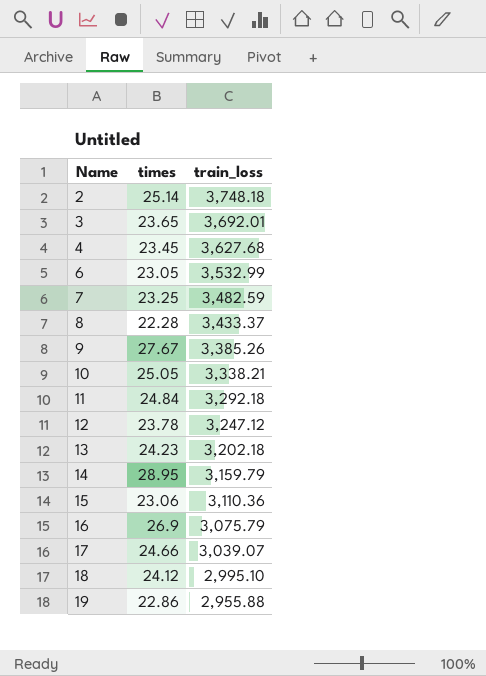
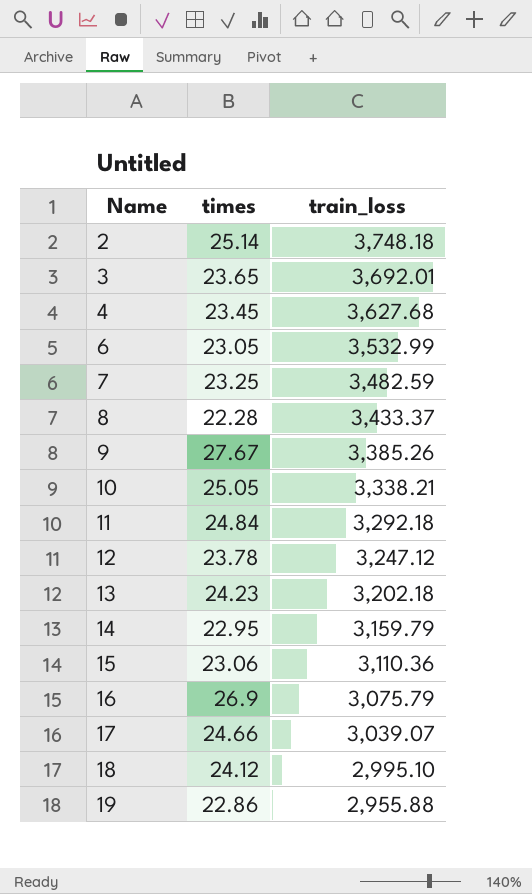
14 | times: 28.95 -> 22.95

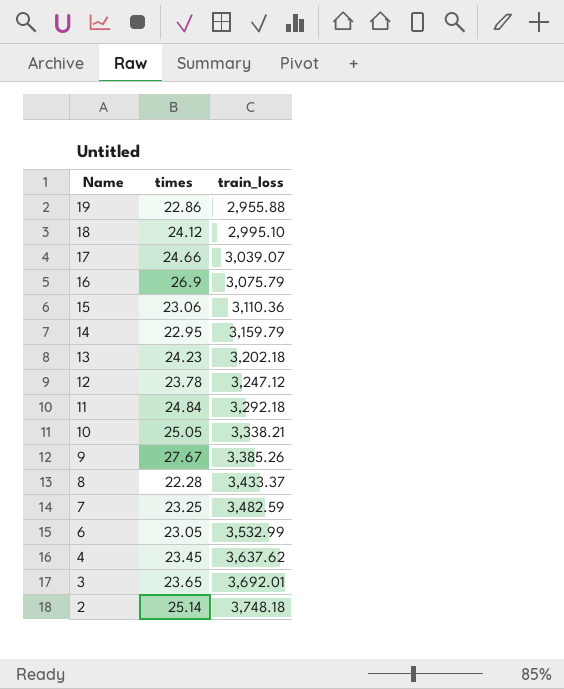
row order: Name ascending -> Name descending
4 | train_loss: 3,627.68 -> 3,637.62

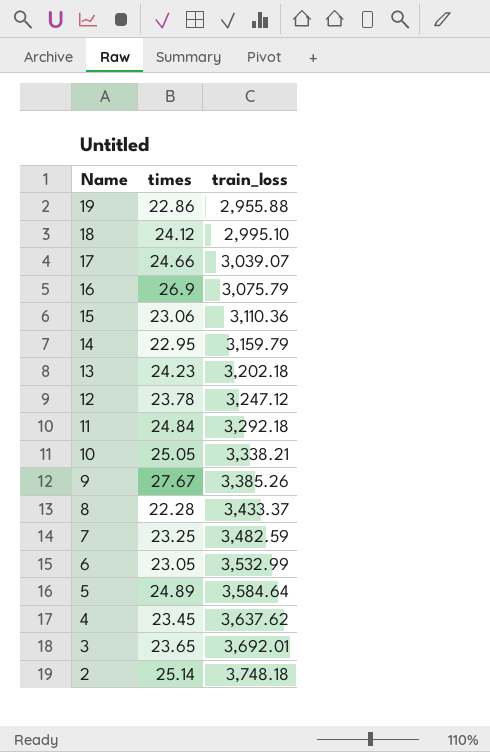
row 5: none -> 24.89 | 3,584.64

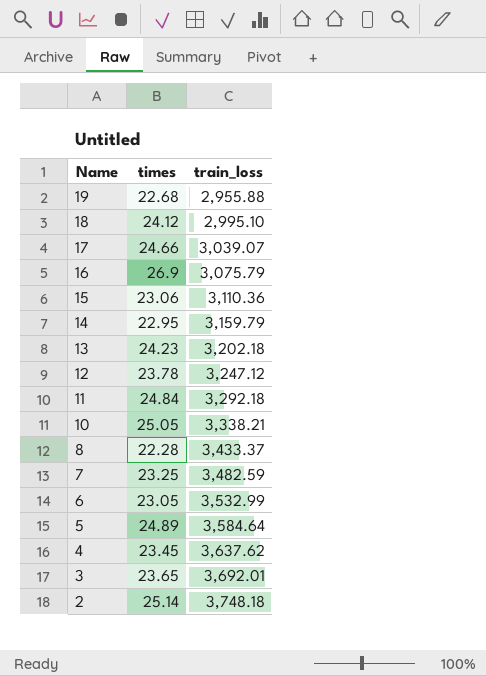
row 9: 27.67 | 3,385.26 -> none
19 | times: 22.86 -> 22.68

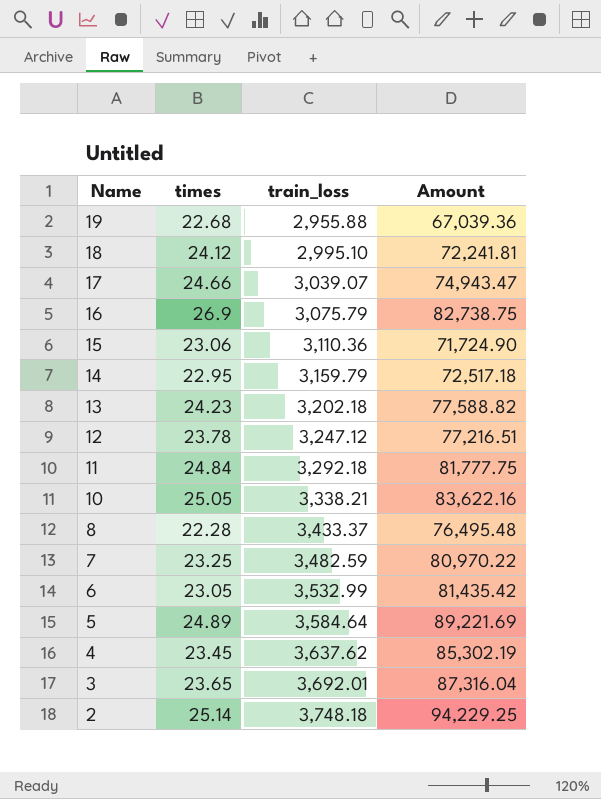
column Amount | formula: none -> [times] * [train_loss]

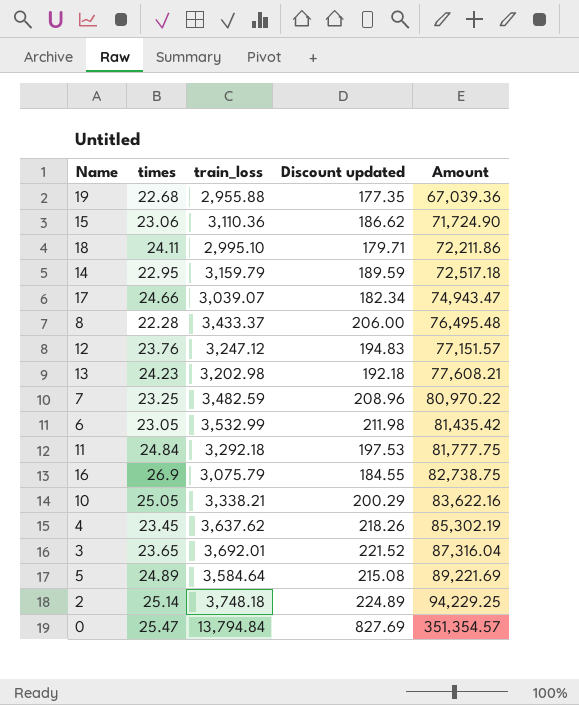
row order: Name descending -> Amount ascending
column Discount updated | formula: none -> [train_loss] * 0.06
18 | times: 24.12 -> 24.11
18 | Amount: 72,241.81 -> 72,211.86
12 | times: 23.78 -> 23.76
12 | Amount: 77,216.51 -> 77,151.57
13 | train_loss: 3,202.18 -> 3,202.98
13 | Amount: 77,588.82 -> 77,608.21
row 0: none -> 25.47 | 13,794.84 | 827.69 | 351,354.57

